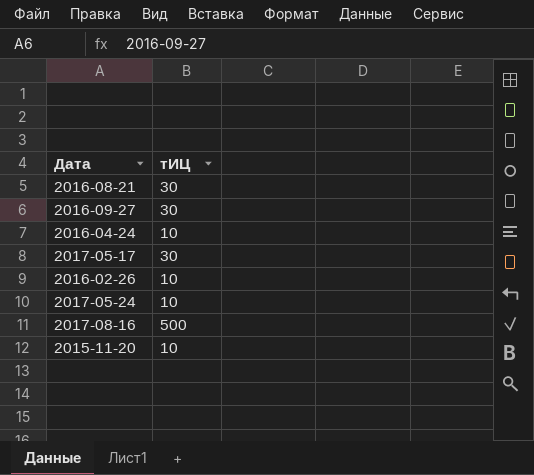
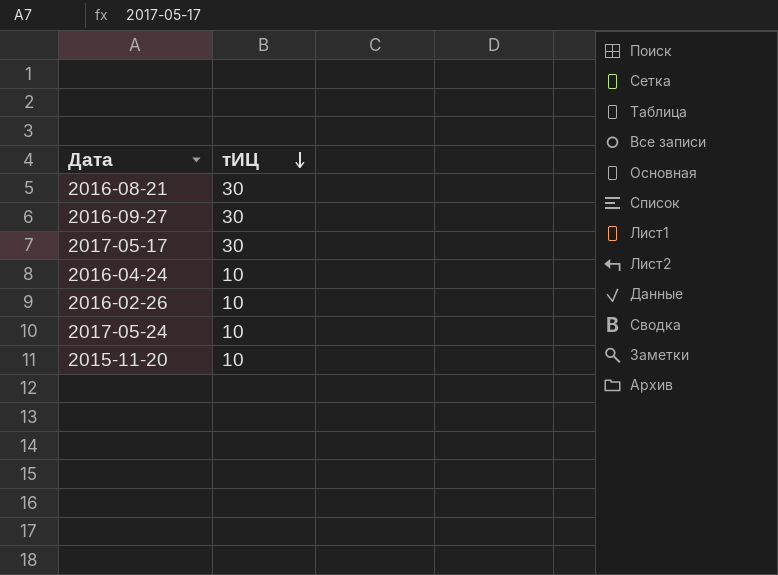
row order: none -> тИЦ descending
row 2017-08-16: 500 -> none

